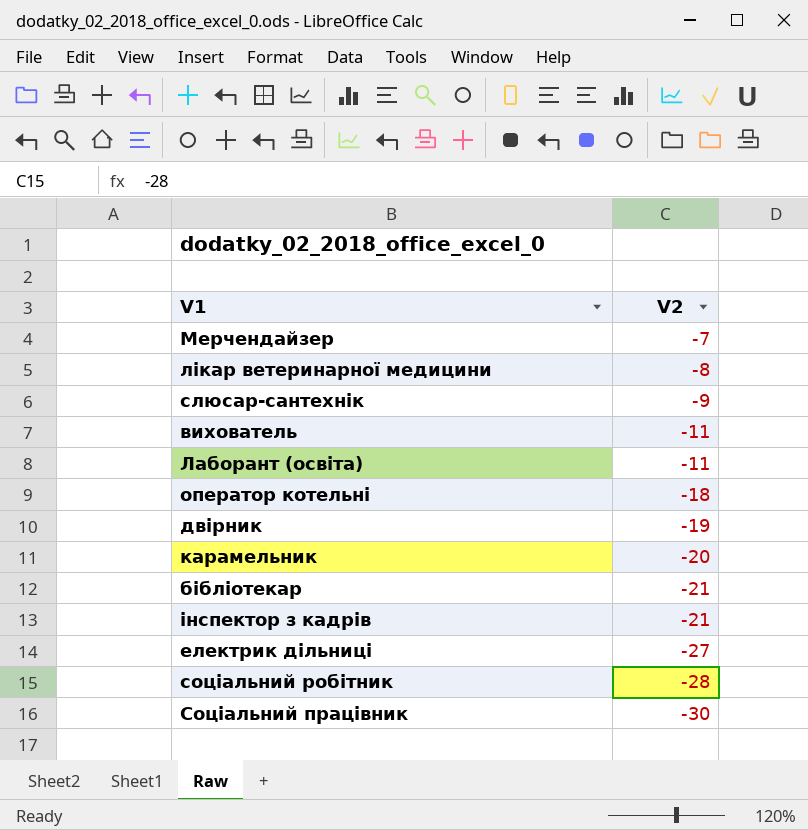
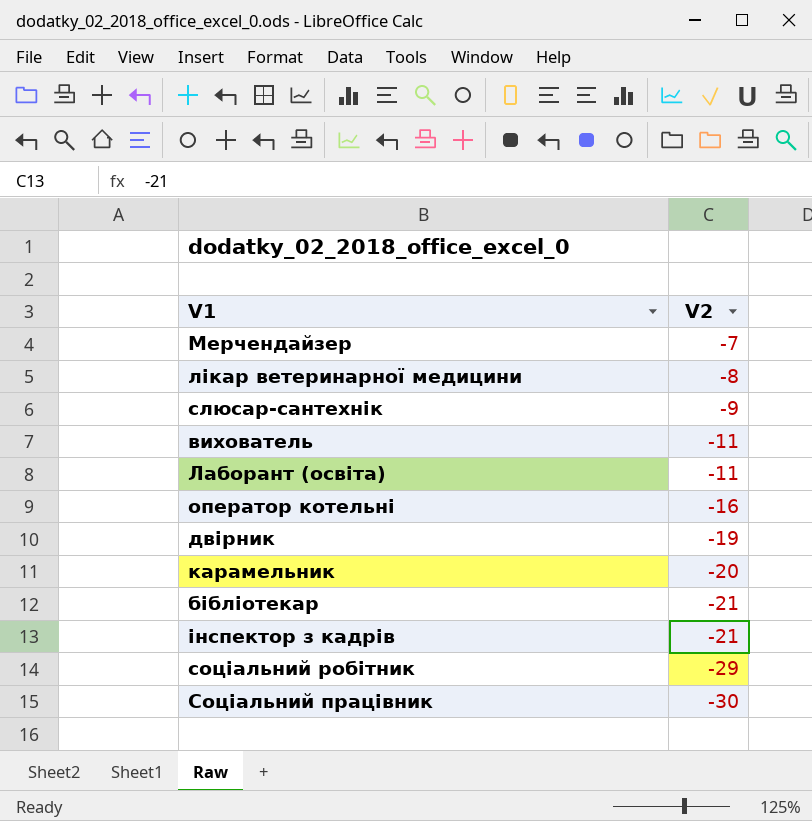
row електрик дільниці: -27 -> none
оператор котельні | V2: -18 -> -16
соціальний робітник | V2: -28 -> -29

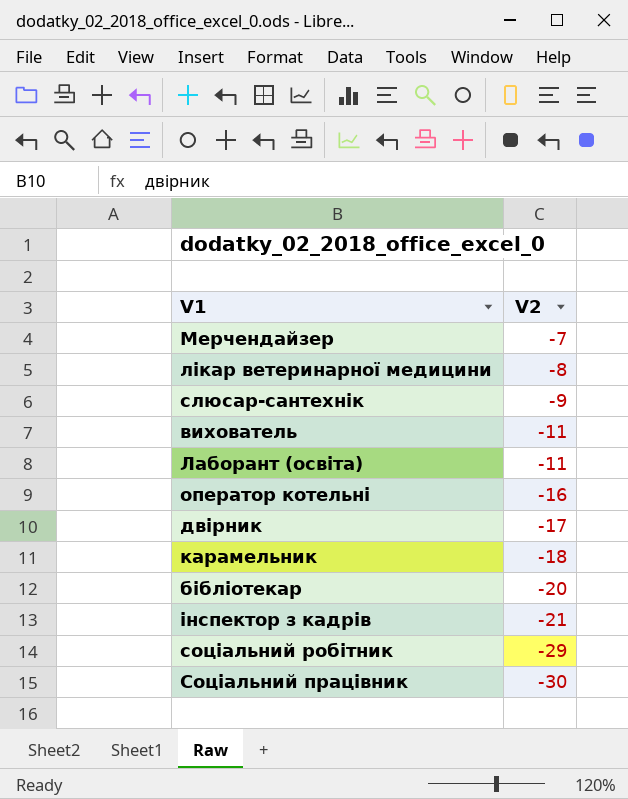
двірник | V2: -19 -> -17
карамельник | V2: -20 -> -18
бібліотекар | V2: -21 -> -20

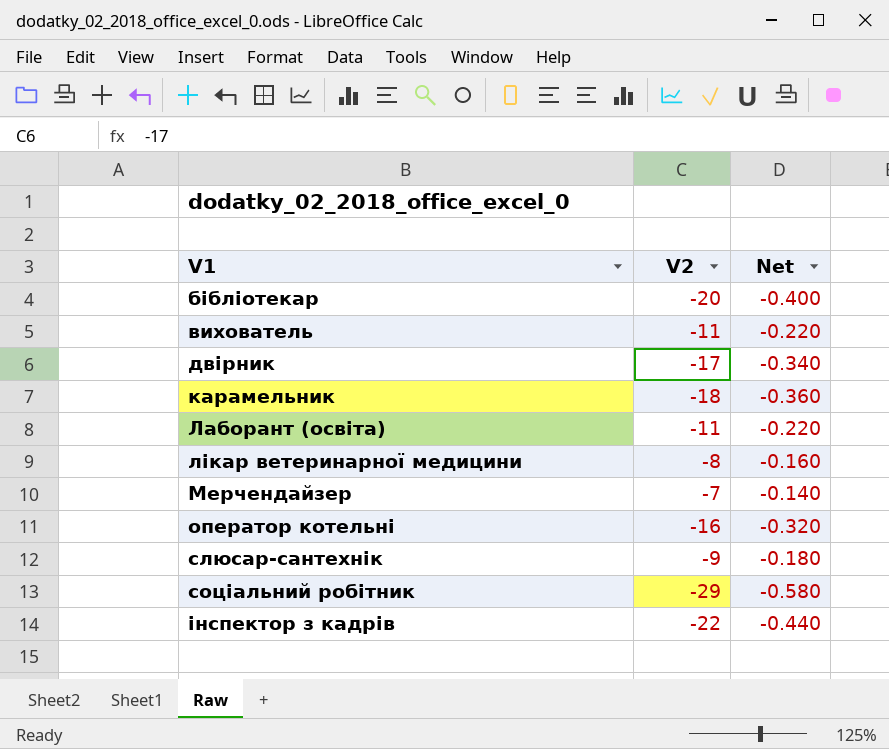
row order: V2 descending -> V1 ascending
column Net | formula: none -> [V2] * 0.02
row Соціальний працівник: -30 -> none
інспектор з кадрів | V2: -21 -> -22

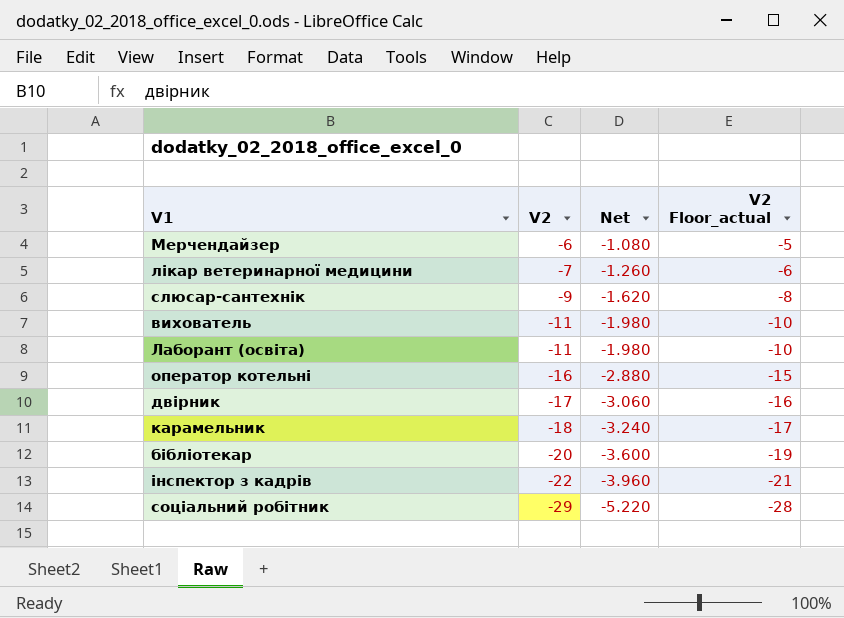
row order: V1 ascending -> V2 descending
column Net | formula: [V2] * 0.02 -> [V2] * 0.18
column V2 Floor_actual | formula: none -> [V2] + 1
Мерчендайзер | V2: -7 -> -6
лікар ветеринарної медицини | V2: -8 -> -7

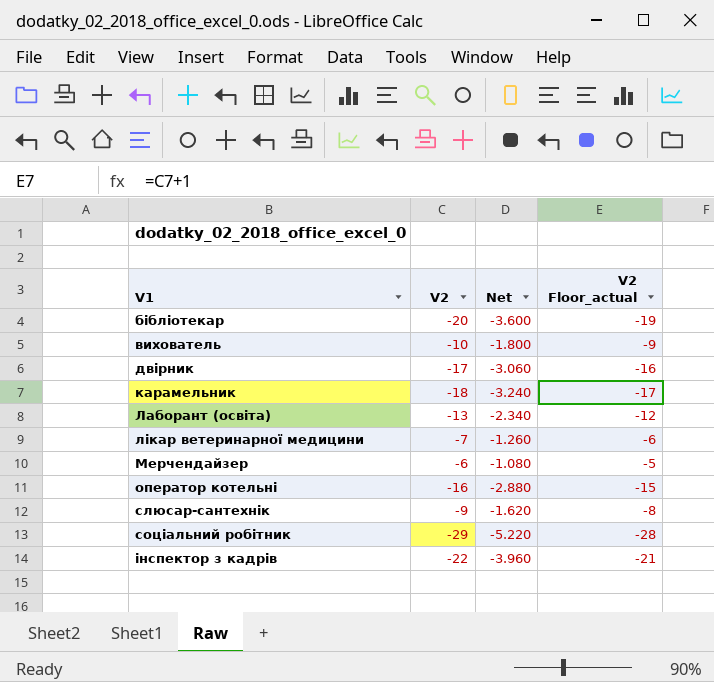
row order: V2 descending -> V1 ascending
вихователь | V2: -11 -> -10
вихователь | Net: -1.980 -> -1.800
вихователь | V2 Floor_actual: -10 -> -9
Лаборант (освіта) | V2: -11 -> -13
Лаборант (освіта) | Net: -1.980 -> -2.340
Лаборант (освіта) | V2 Floor_actual: -10 -> -12

